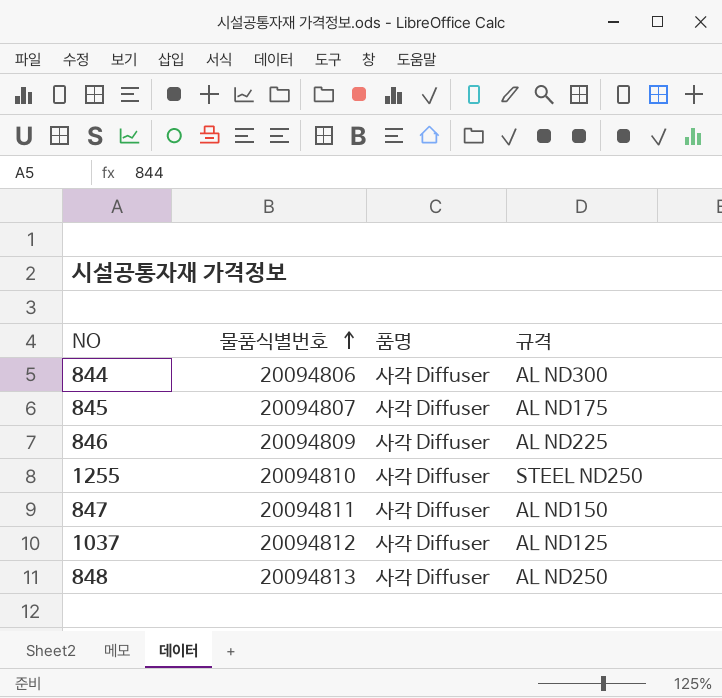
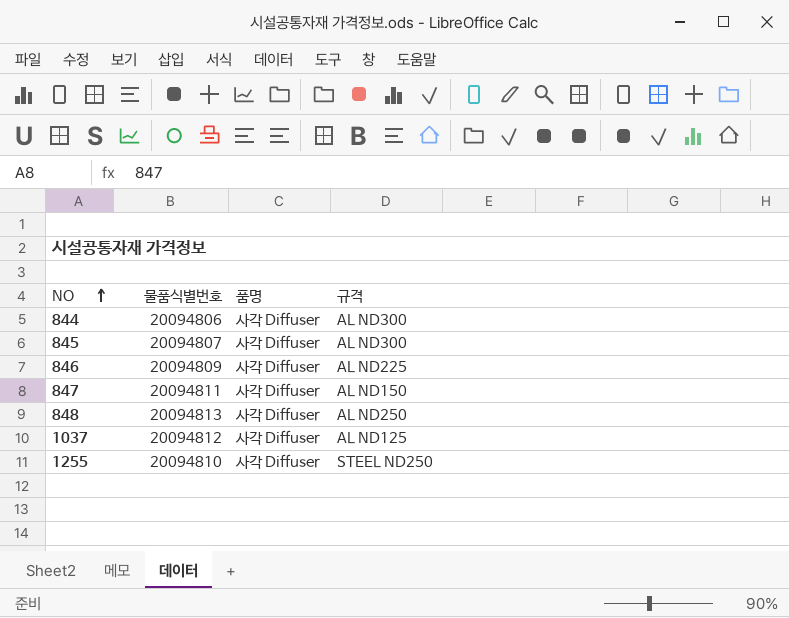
row order: 물품식별번호 ascending -> NO ascending
845 | 규격: AL ND175 -> AL ND300

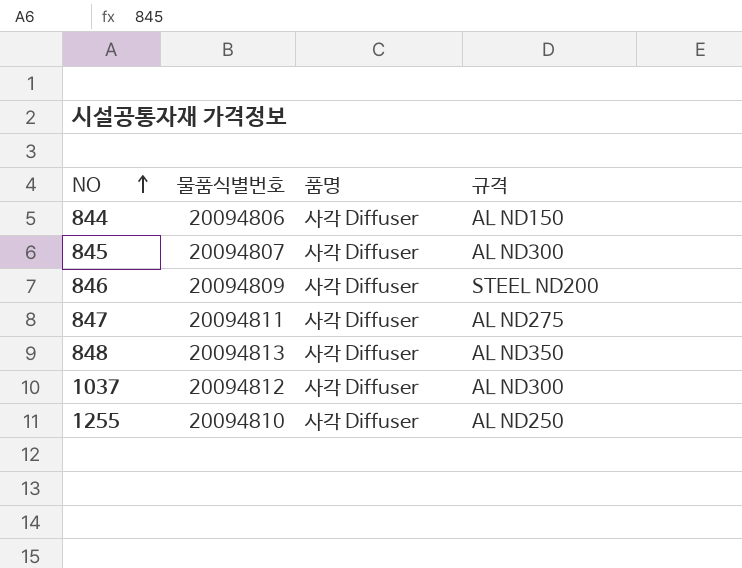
844 | 규격: AL ND300 -> AL ND150
846 | 규격: AL ND225 -> STEEL ND200
847 | 규격: AL ND150 -> AL ND275
848 | 규격: AL ND250 -> AL ND350
1037 | 규격: AL ND125 -> AL ND300
1255 | 규격: STEEL ND250 -> AL ND250

